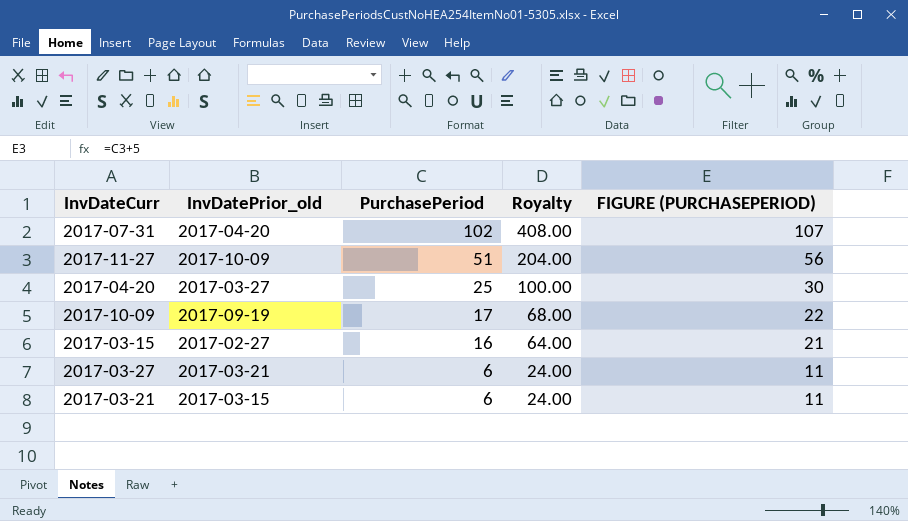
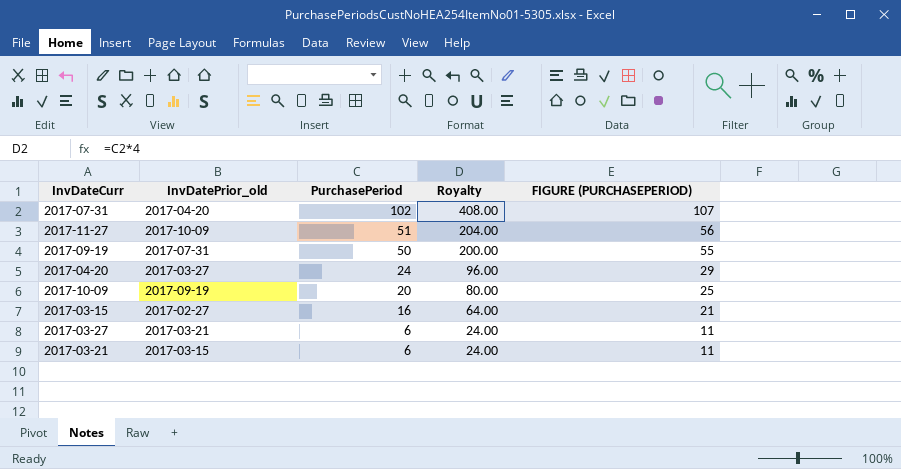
row 2017-09-19: none -> 2017-07-31 | 50 | 200.00 | 55
2017-04-20 | PurchasePeriod: 25 -> 24
2017-04-20 | Royalty: 100.00 -> 96.00
2017-04-20 | FIGURE (PURCHASEPERIOD): 30 -> 29
2017-10-09 | PurchasePeriod: 17 -> 20
2017-10-09 | Royalty: 68.00 -> 80.00
2017-10-09 | FIGURE (PURCHASEPERIOD): 22 -> 25

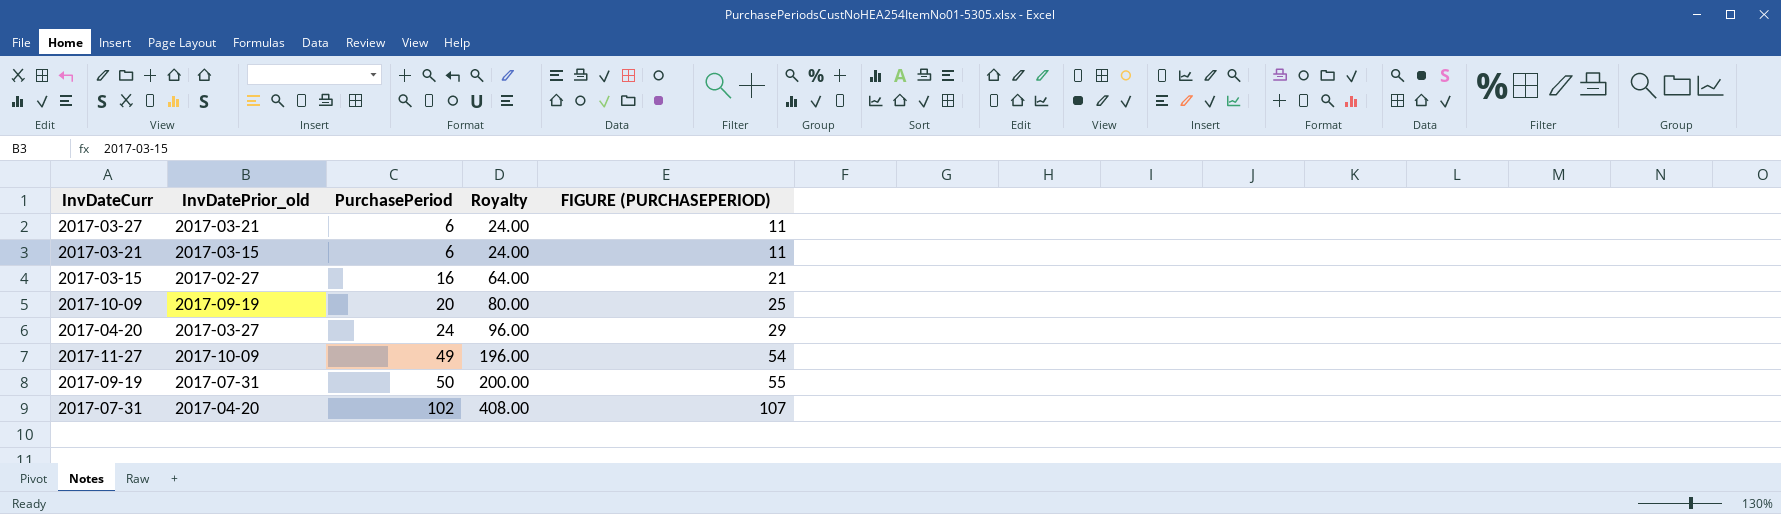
row order: PurchasePeriod descending -> PurchasePeriod ascending
2017-11-27 | PurchasePeriod: 51 -> 49
2017-11-27 | Royalty: 204.00 -> 196.00
2017-11-27 | FIGURE (PURCHASEPERIOD): 56 -> 54

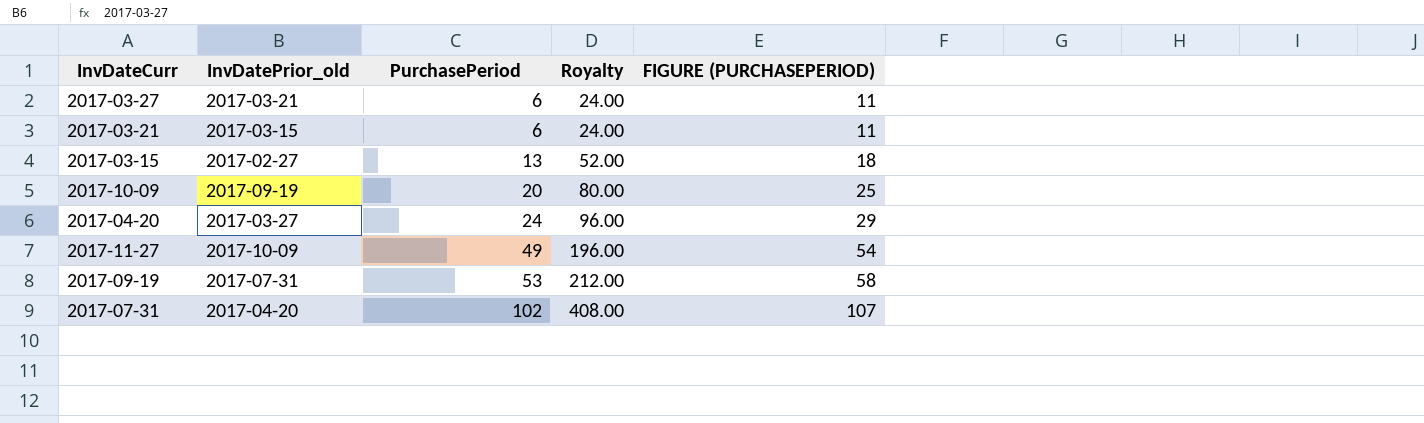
2017-03-15 | PurchasePeriod: 16 -> 13
2017-03-15 | Royalty: 64.00 -> 52.00
2017-03-15 | FIGURE (PURCHASEPERIOD): 21 -> 18
2017-09-19 | PurchasePeriod: 50 -> 53
2017-09-19 | Royalty: 200.00 -> 212.00
2017-09-19 | FIGURE (PURCHASEPERIOD): 55 -> 58

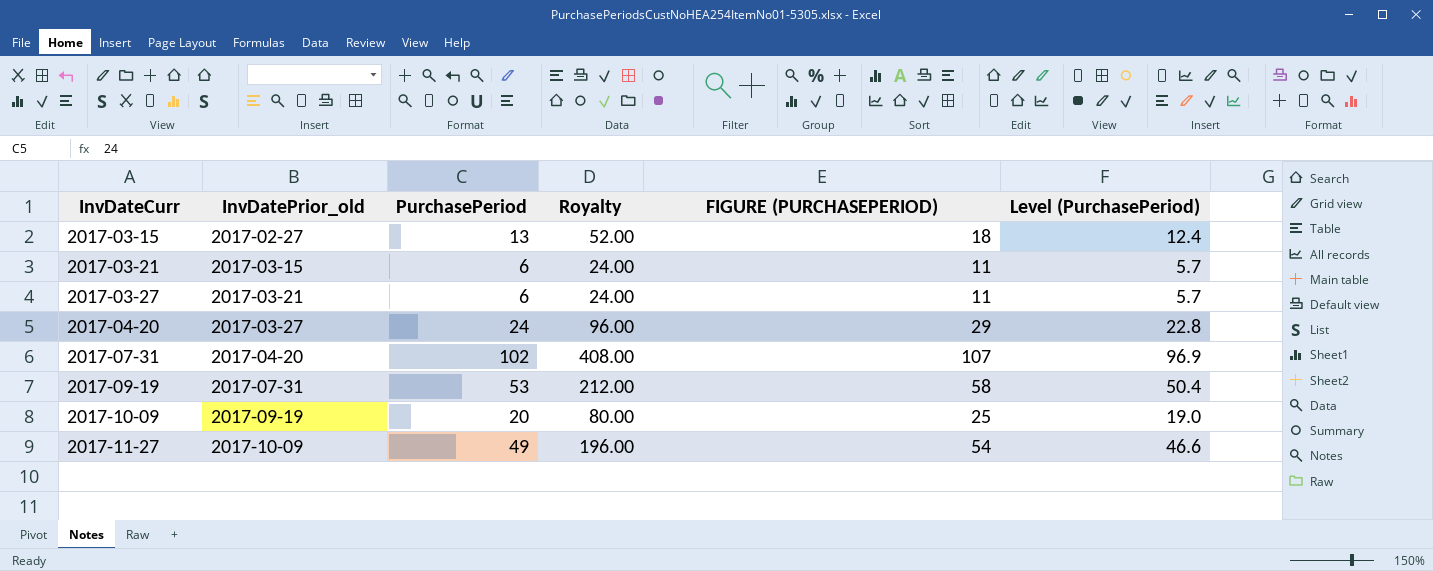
row order: PurchasePeriod ascending -> InvDateCurr ascending
column Level (PurchasePeriod) | formula: none -> [PurchasePeriod] * 0.95

